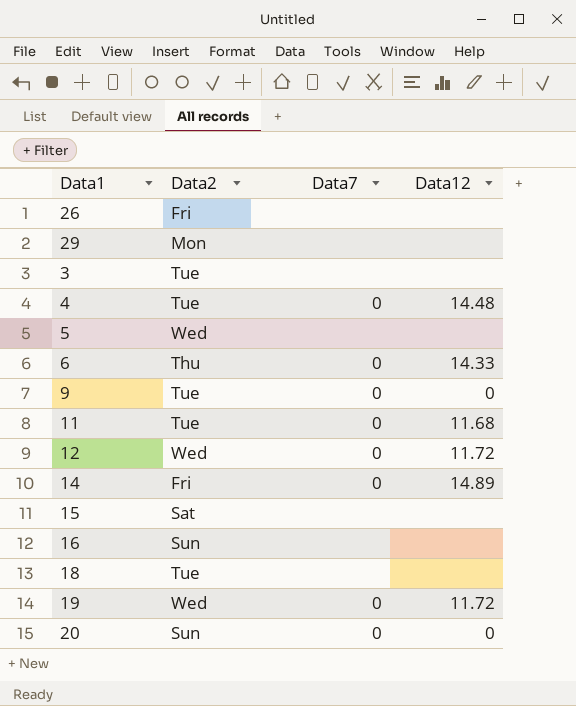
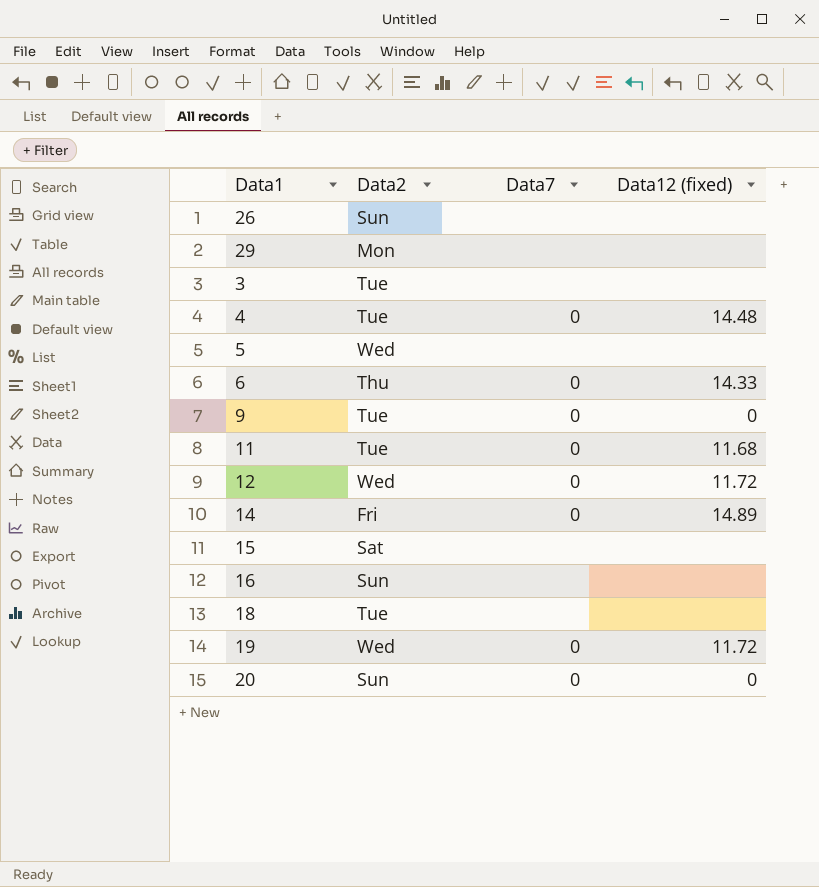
column name: Data12 -> Data12 (fixed)
26 | Data2: Fri -> Sun

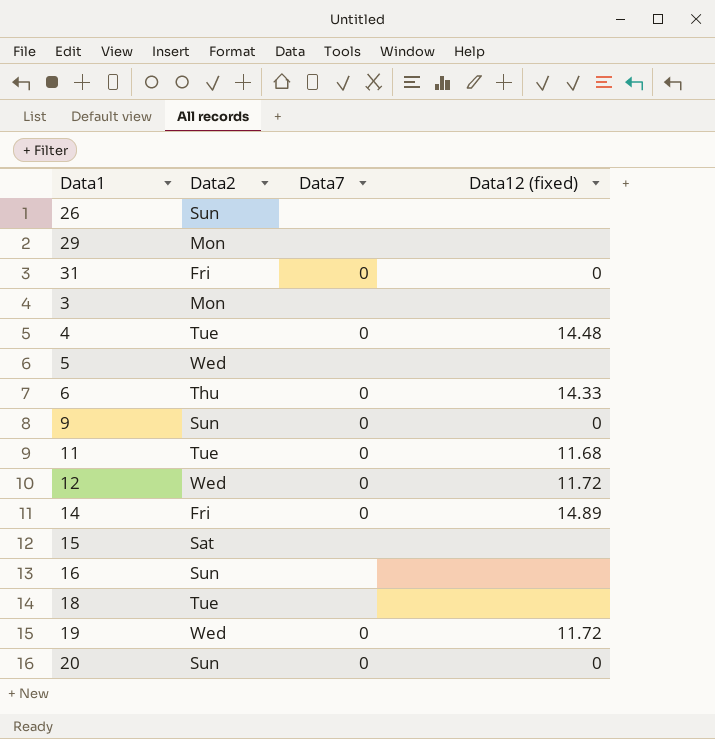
row 31: none -> Fri | 0 | 0
3 | Data2: Tue -> Mon
9 | Data2: Tue -> Sun

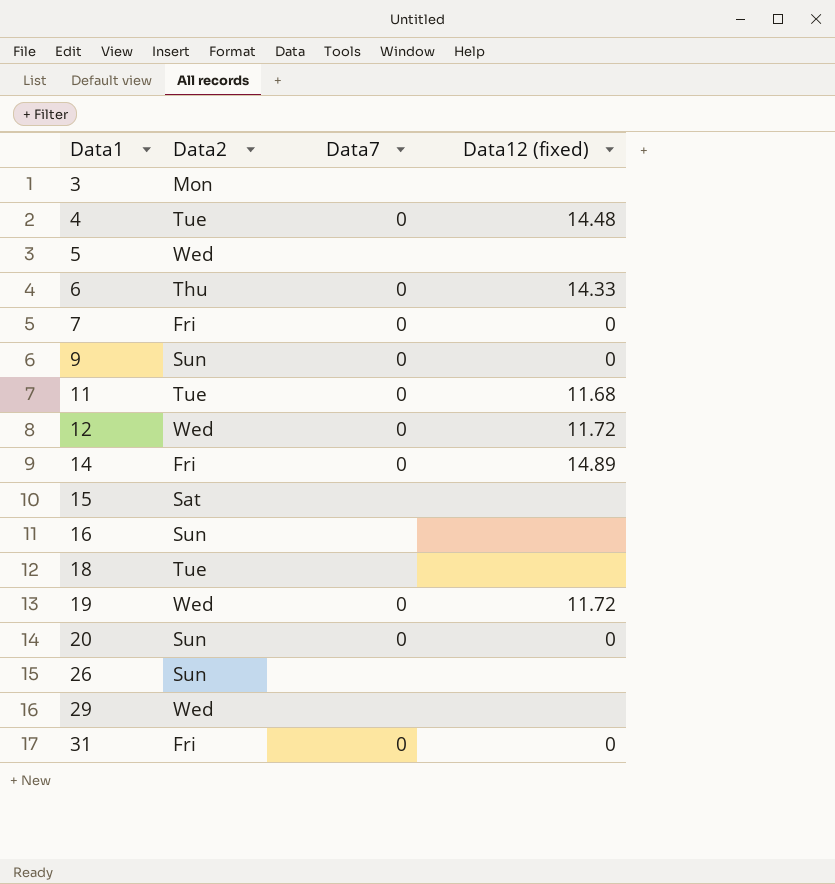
row order: none -> Data1 ascending
row 7: none -> Fri | 0 | 0
29 | Data2: Mon -> Wed

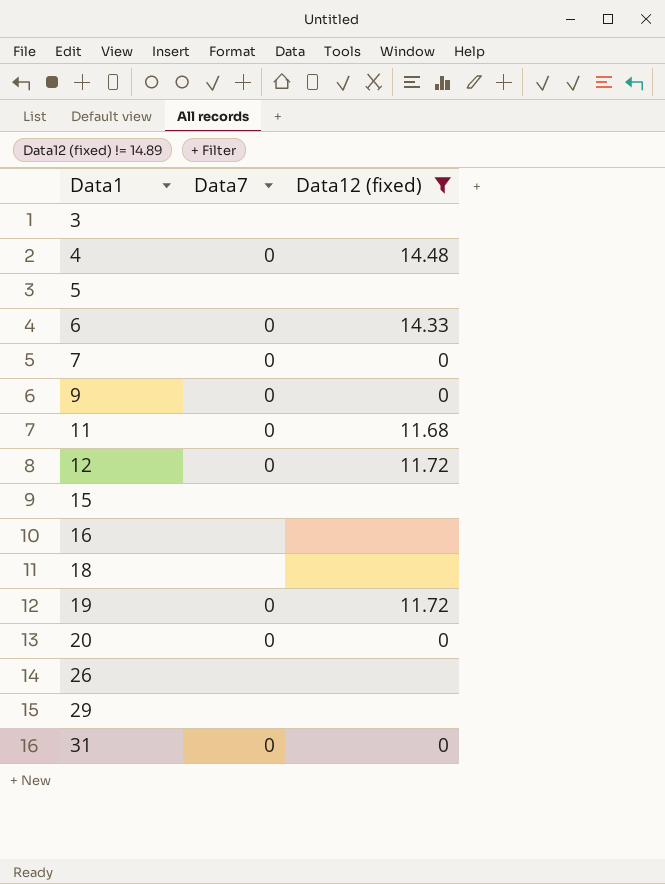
filter: none -> Data12 (fixed) != 14.89
column Data2 | position: 2 -> none

